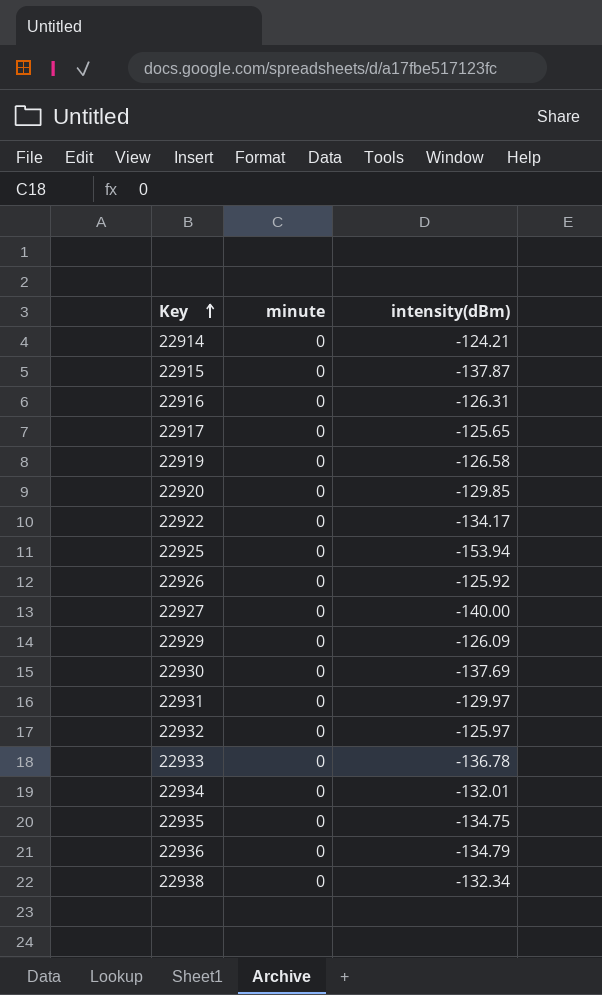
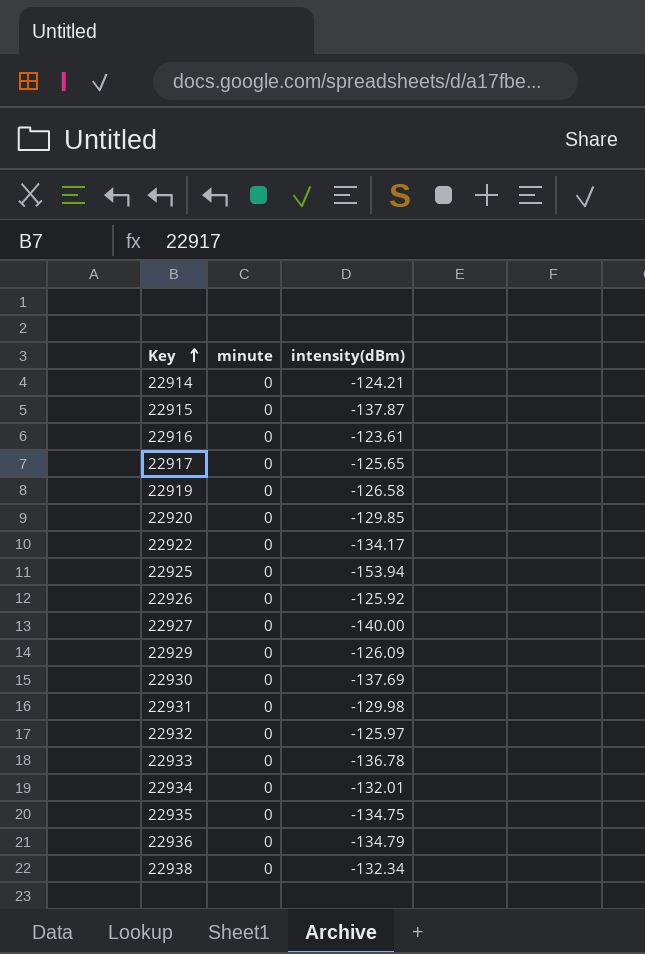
22916 | intensity(dBm): -126.31 -> -123.61
22931 | intensity(dBm): -129.97 -> -129.98

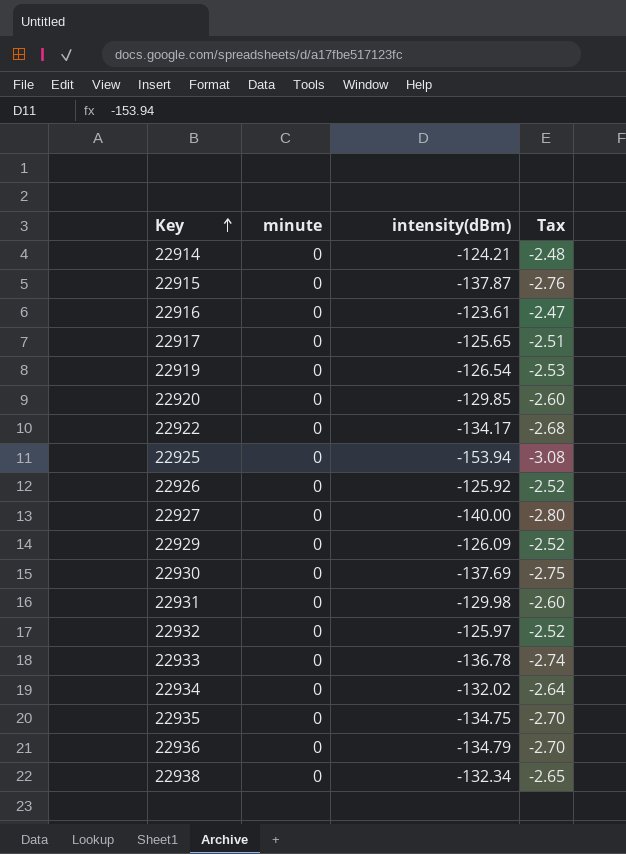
column Tax | formula: none -> [intensity(dBm)] * 0.02
22919 | intensity(dBm): -126.58 -> -126.54
22934 | intensity(dBm): -132.01 -> -132.02

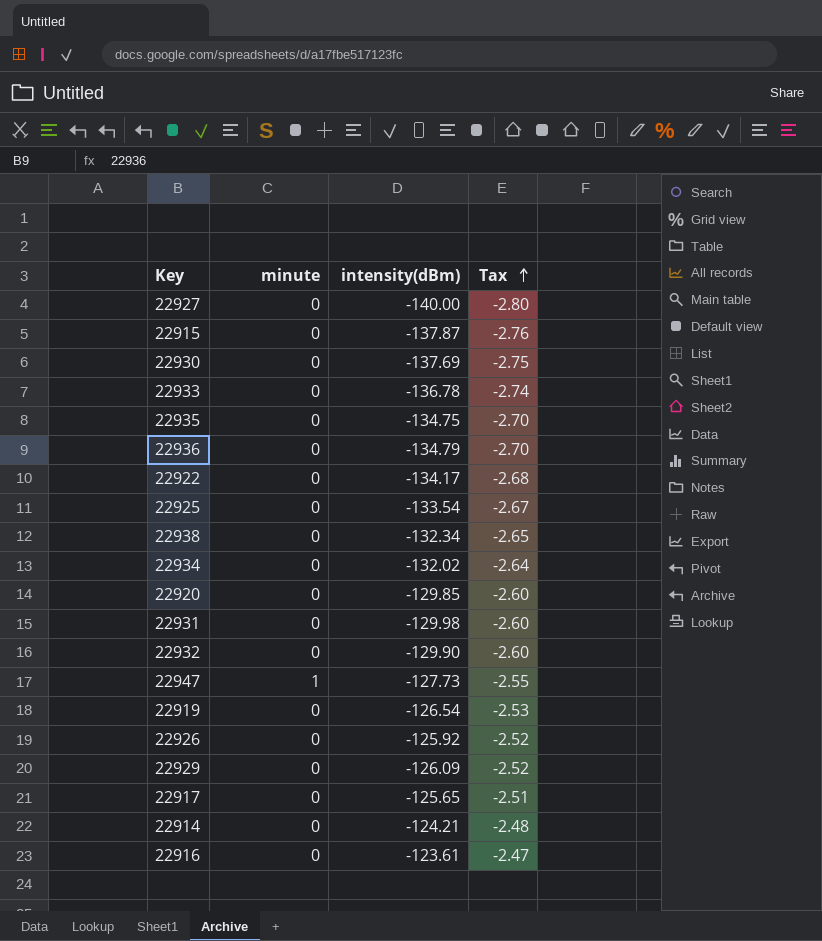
row order: Key ascending -> Tax ascending
22925 | intensity(dBm): -153.94 -> -133.54
22925 | Tax: -3.08 -> -2.67
22932 | intensity(dBm): -125.97 -> -129.90
22932 | Tax: -2.52 -> -2.60
row 22947: none -> 1 | -127.73 | -2.55

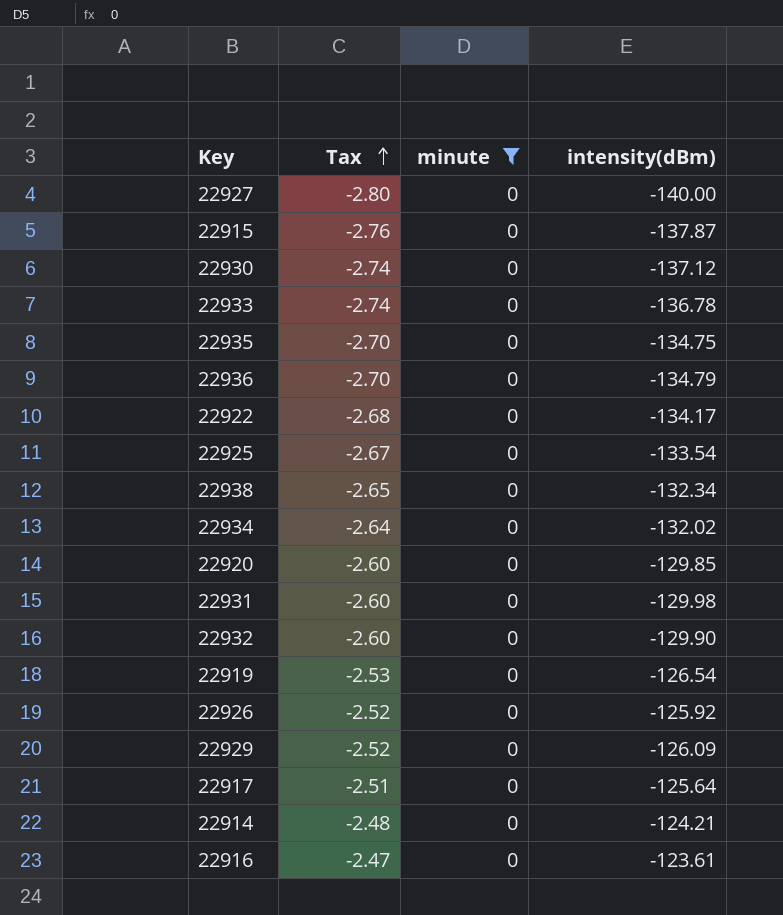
filter: none -> minute = 0
column Tax | position: 4 -> 2
22930 | Tax: -2.75 -> -2.74
22930 | intensity(dBm): -137.69 -> -137.12
22917 | intensity(dBm): -125.65 -> -125.64

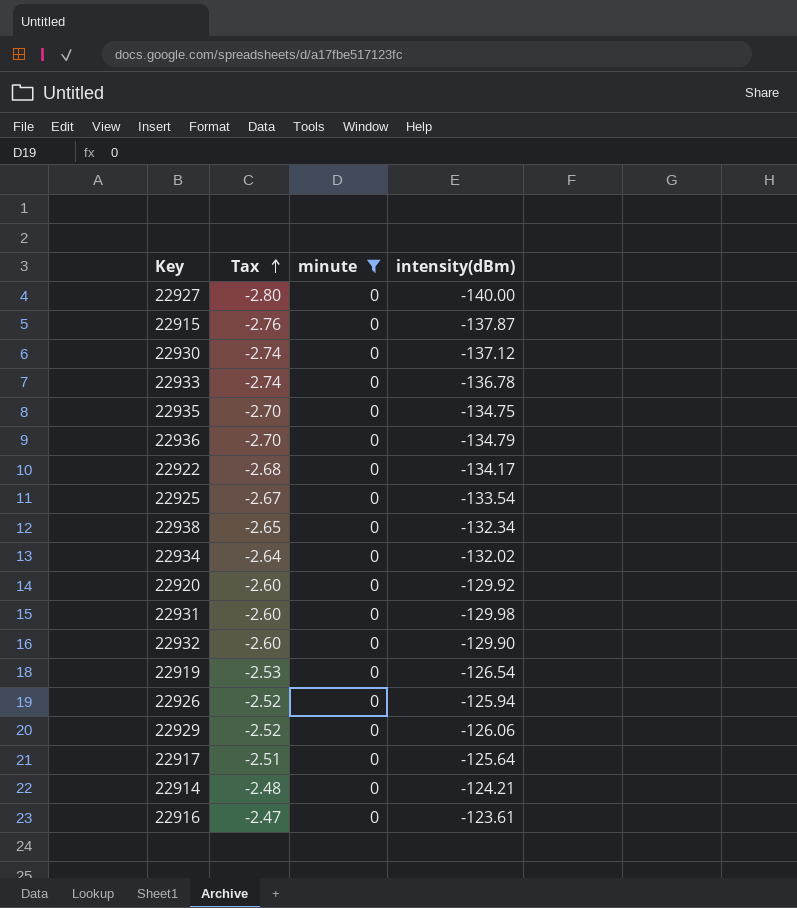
22920 | intensity(dBm): -129.85 -> -129.92
22926 | intensity(dBm): -125.92 -> -125.94
22929 | intensity(dBm): -126.09 -> -126.06

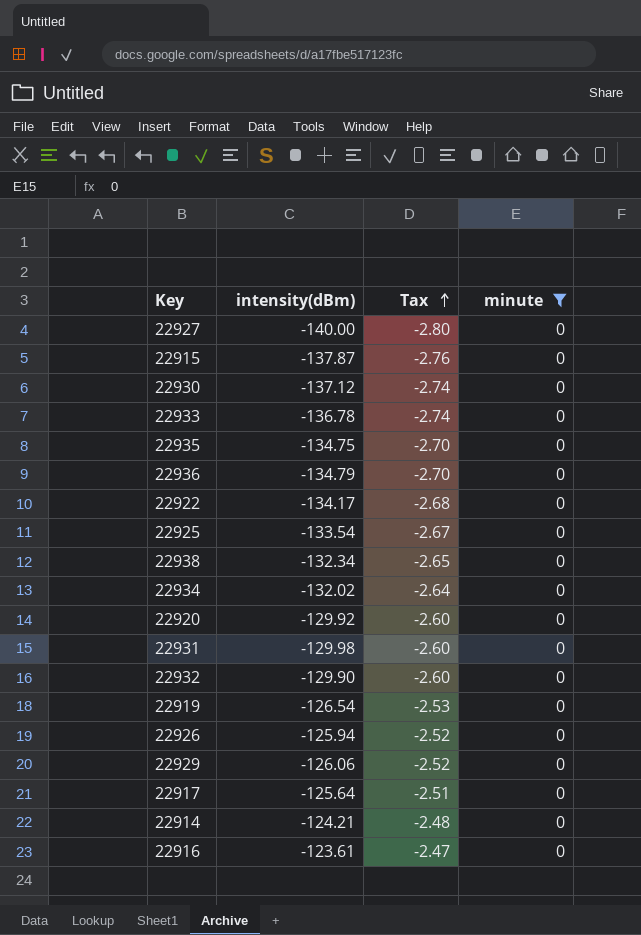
column intensity(dBm) | position: 4 -> 2

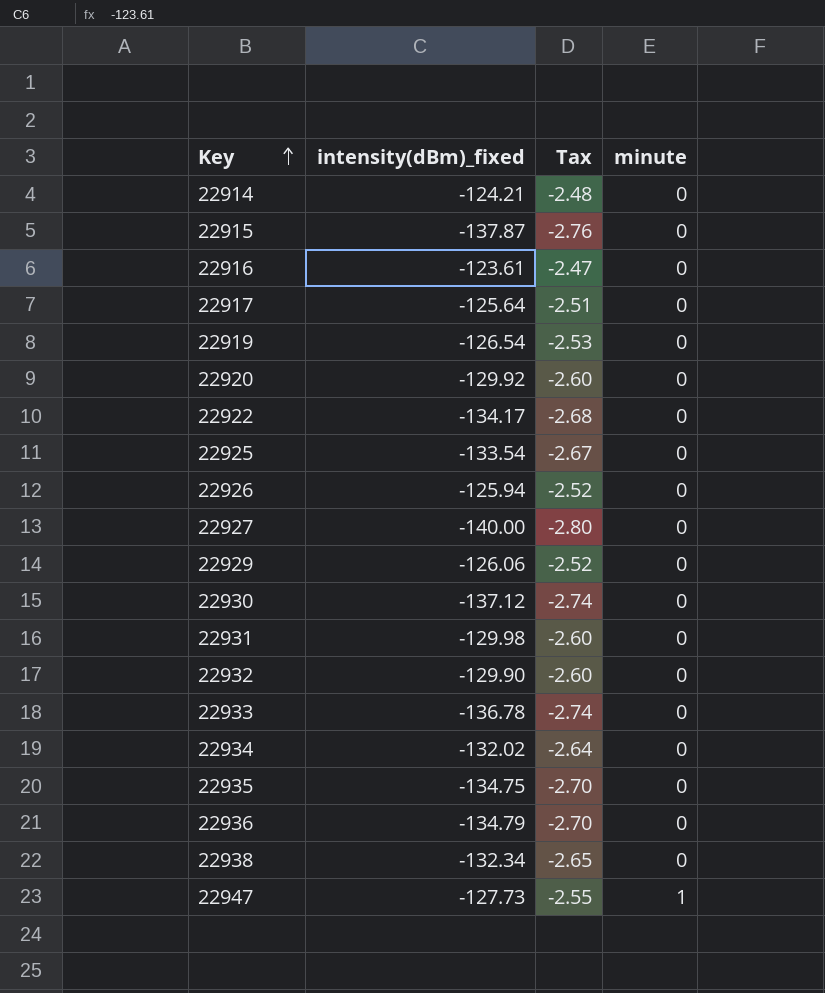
filter: minute = 0 -> none
row order: Tax ascending -> Key ascending
column name: intensity(dBm) -> intensity(dBm)_fixed

